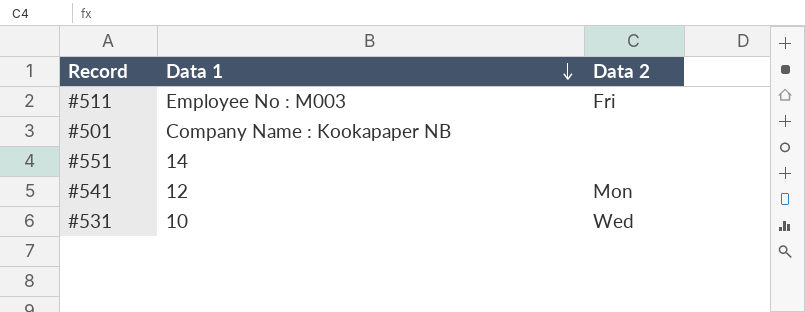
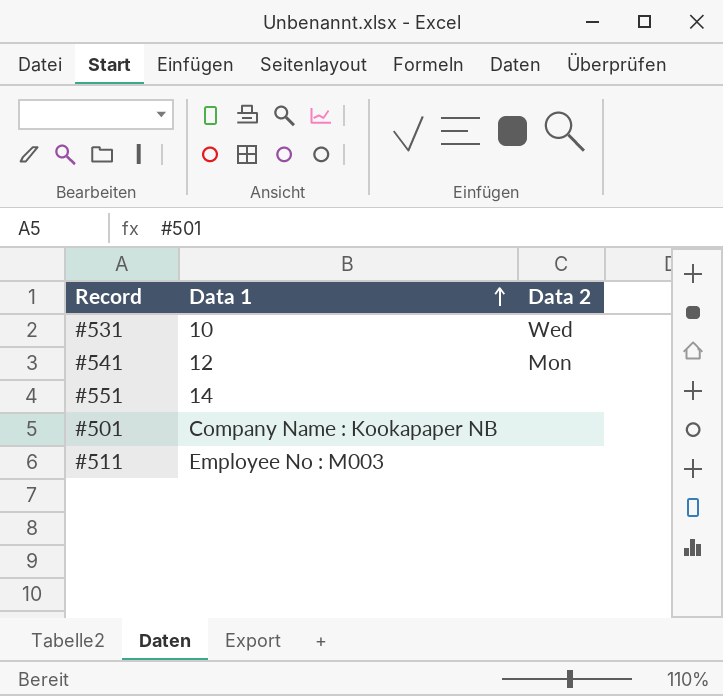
row order: Data 1 descending -> Data 1 ascending
#511 | Data 2: Fri -> none

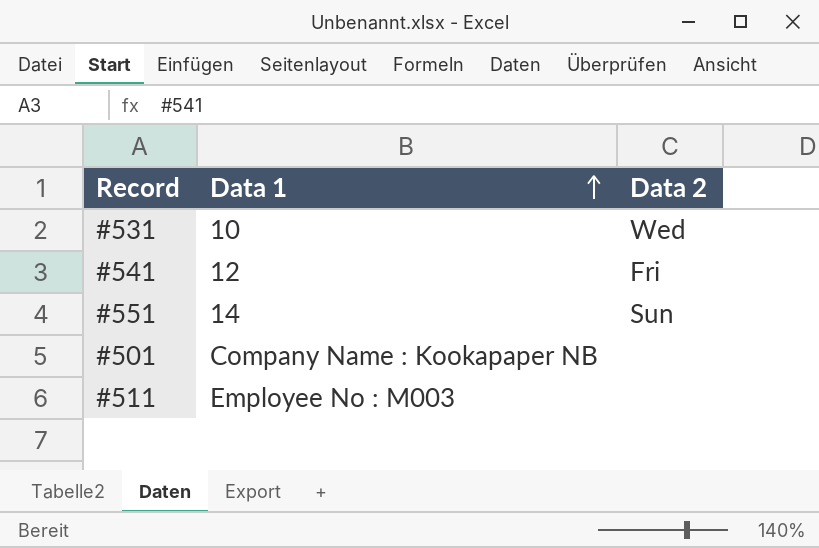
#541 | Data 2: Mon -> Fri
#551 | Data 2: none -> Sun

